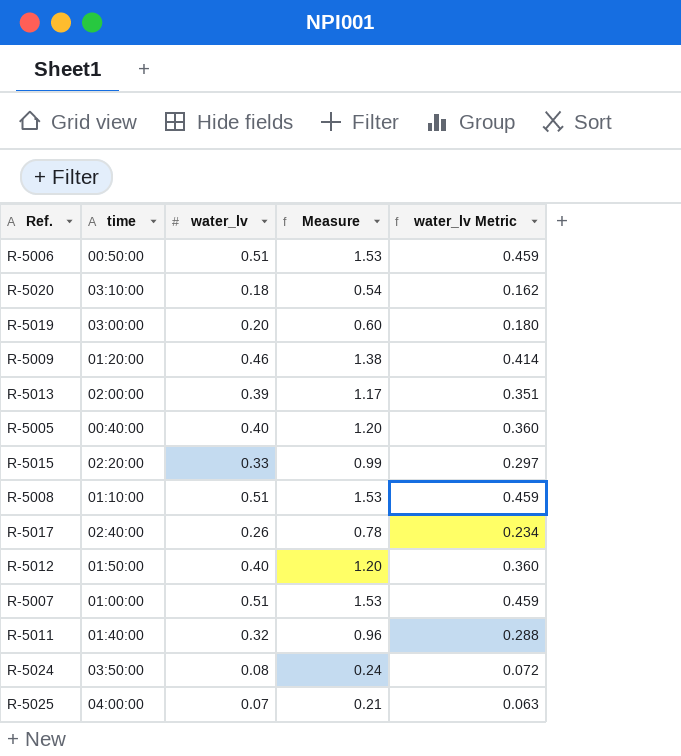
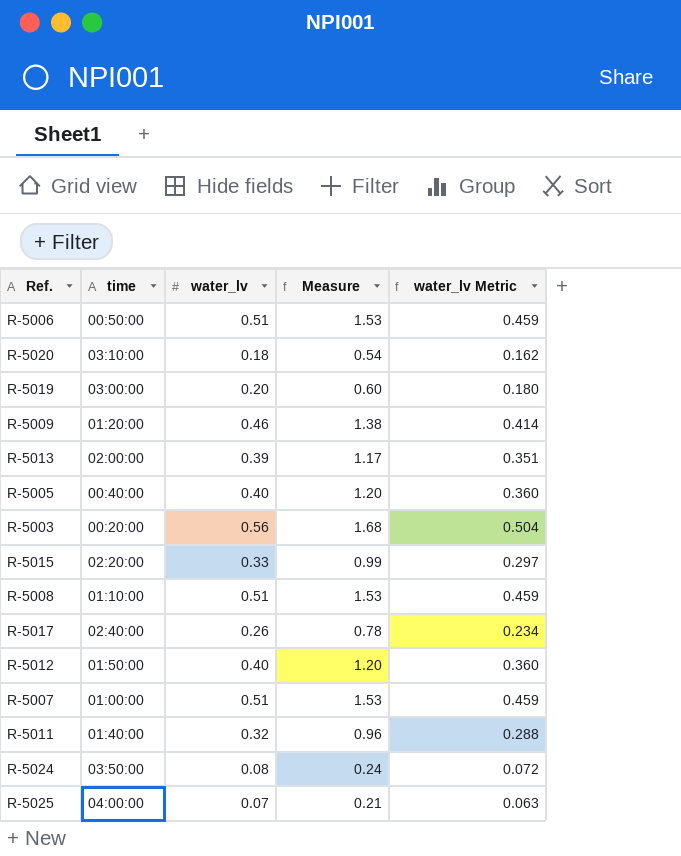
row R-5003: none -> 00:20:00 | 0.56 | 1.68 | 0.504

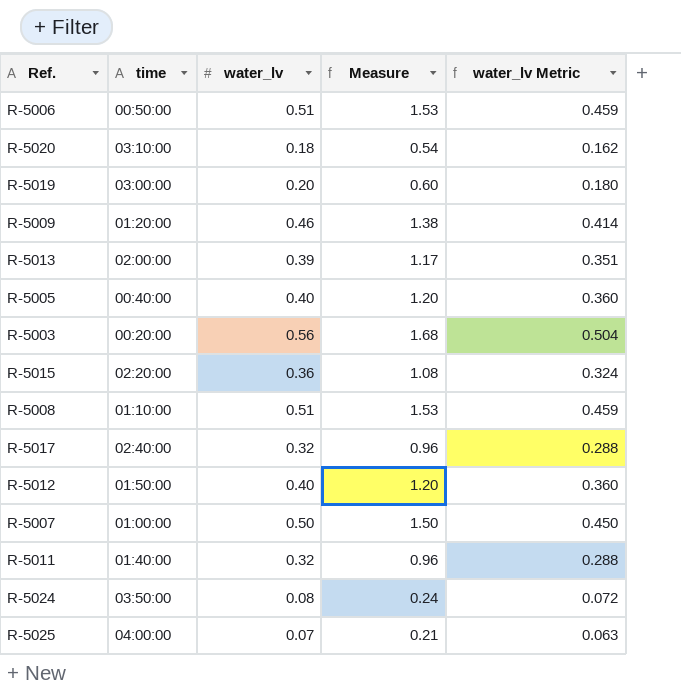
R-5015 | water_lv: 0.33 -> 0.36
R-5015 | Measure: 0.99 -> 1.08
R-5015 | water_lv Metric: 0.297 -> 0.324
R-5017 | water_lv: 0.26 -> 0.32
R-5017 | Measure: 0.78 -> 0.96
R-5017 | water_lv Metric: 0.234 -> 0.288
R-5007 | water_lv: 0.51 -> 0.50
R-5007 | Measure: 1.53 -> 1.50
R-5007 | water_lv Metric: 0.459 -> 0.450

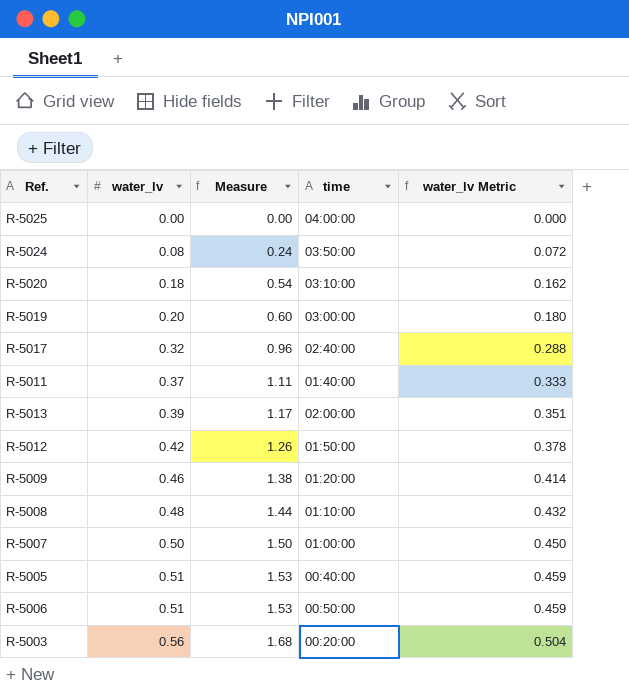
row order: none -> water_lv ascending
column time | position: 2 -> 4
row R-5015: 02:20:00 | 0.36 | 1.08 | 0.324 -> none
R-5025 | water_lv: 0.07 -> 0.00
R-5025 | Measure: 0.21 -> 0.00
R-5025 | water_lv Metric: 0.063 -> 0.000
R-5011 | water_lv: 0.32 -> 0.37
R-5011 | Measure: 0.96 -> 1.11
R-5011 | water_lv Metric: 0.288 -> 0.333
R-5012 | water_lv: 0.40 -> 0.42
R-5012 | Measure: 1.20 -> 1.26
R-5012 | water_lv Metric: 0.360 -> 0.378
R-5008 | water_lv: 0.51 -> 0.48
R-5008 | Measure: 1.53 -> 1.44
R-5008 | water_lv Metric: 0.459 -> 0.432
R-5005 | water_lv: 0.40 -> 0.51
R-5005 | Measure: 1.20 -> 1.53
R-5005 | water_lv Metric: 0.360 -> 0.459

